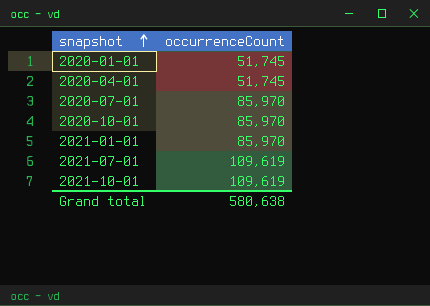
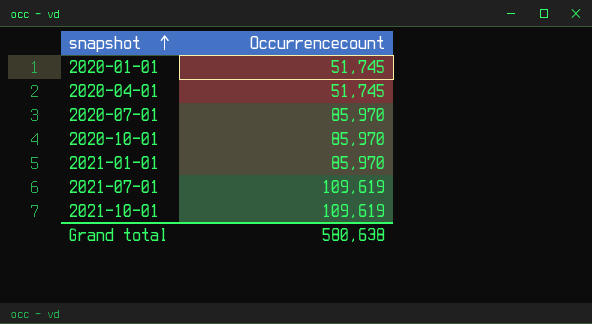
column name: occurrenceCount -> Occurrencecount

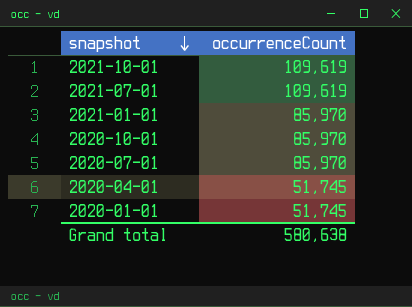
row order: snapshot ascending -> snapshot descending
column name: Occurrencecount -> occurrenceCount

